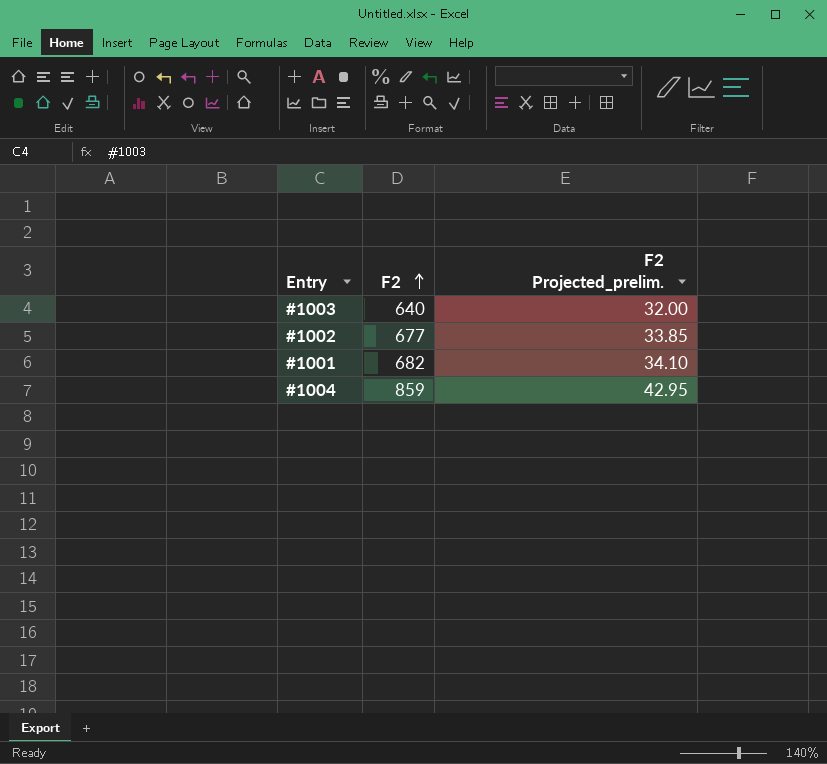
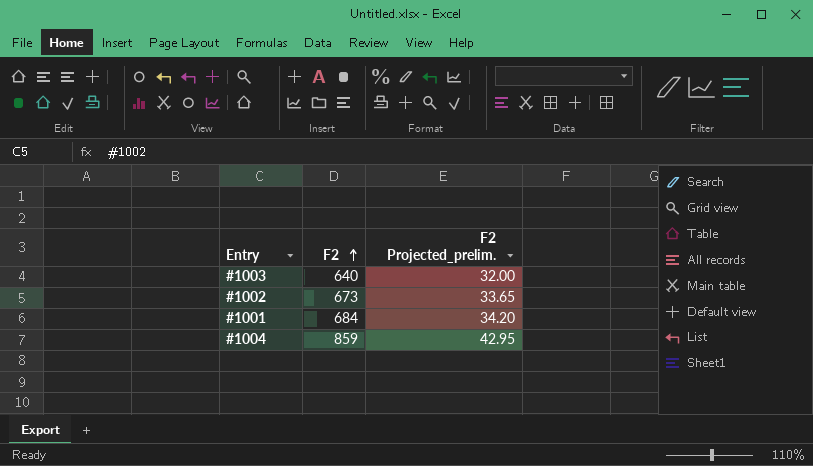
#1002 | F2: 677 -> 673
#1002 | F2 Projected_prelim.: 33.85 -> 33.65
#1001 | F2: 682 -> 684
#1001 | F2 Projected_prelim.: 34.10 -> 34.20

